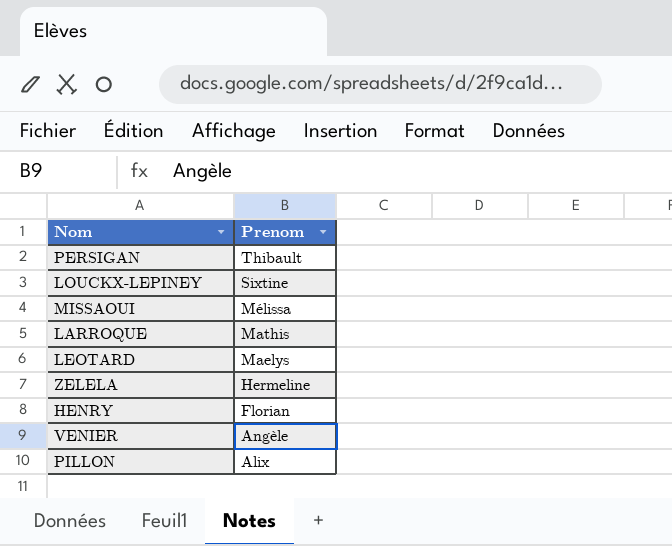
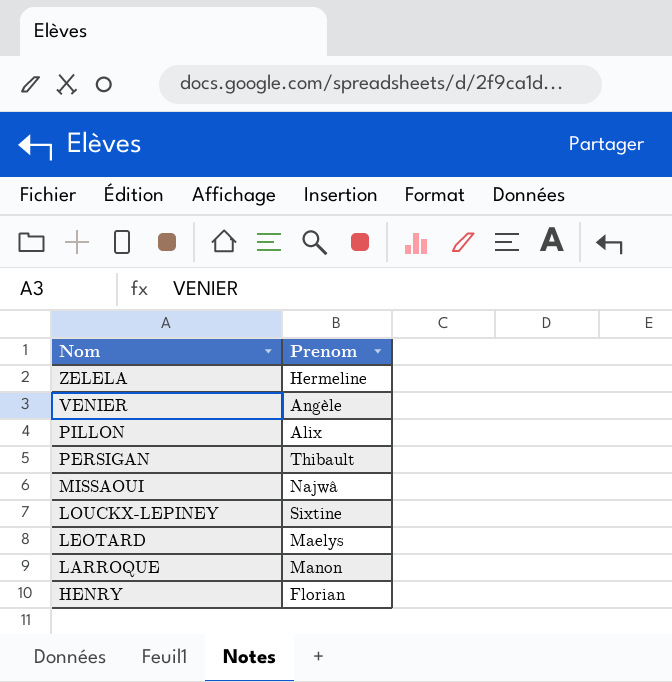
row order: Prenom descending -> Nom descending
MISSAOUI | Prenom: Mélissa -> Najwâ
LARROQUE | Prenom: Mathis -> Manon

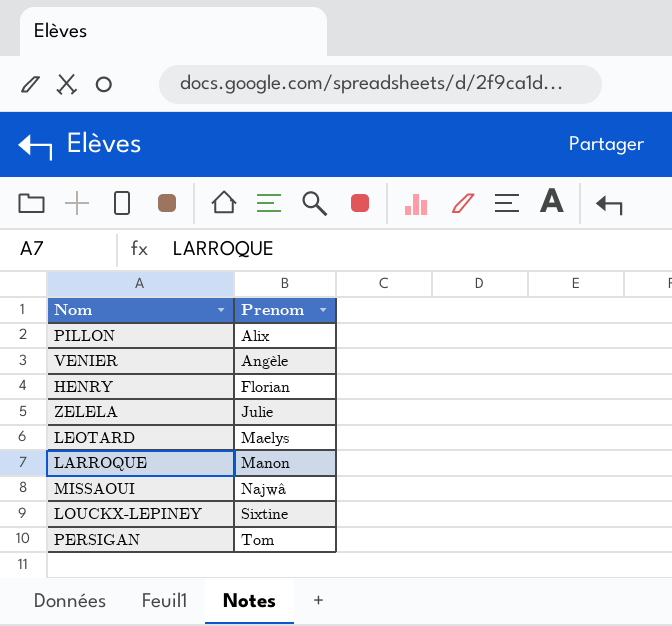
row order: Nom descending -> Prenom ascending
ZELELA | Prenom: Hermeline -> Julie
PERSIGAN | Prenom: Thibault -> Tom

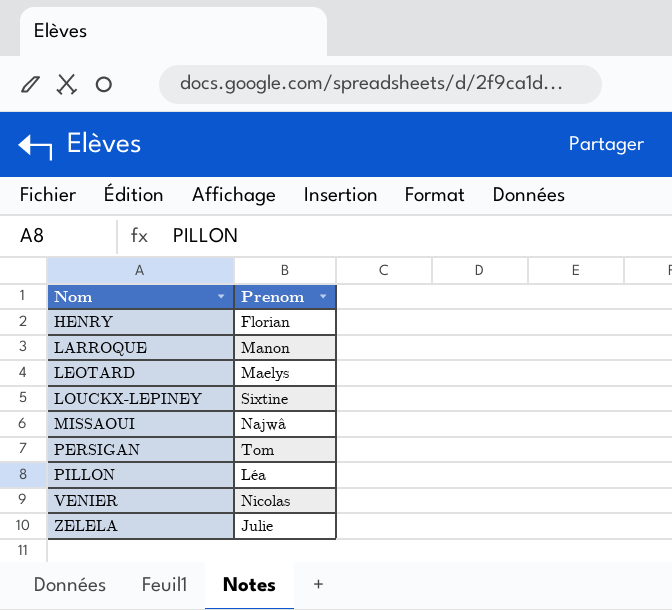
row order: Prenom ascending -> Nom ascending
PILLON | Prenom: Alix -> Léa
VENIER | Prenom: Angèle -> Nicolas

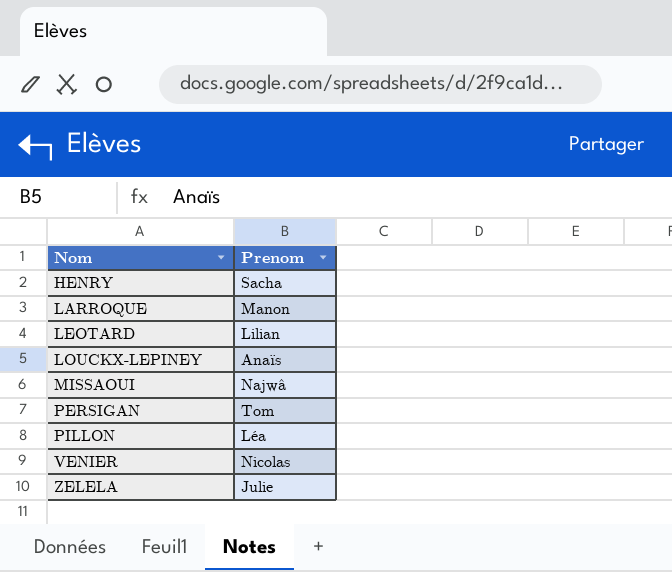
HENRY | Prenom: Florian -> Sacha
LEOTARD | Prenom: Maelys -> Lilian
LOUCKX-LEPINEY | Prenom: Sixtine -> Anaïs

